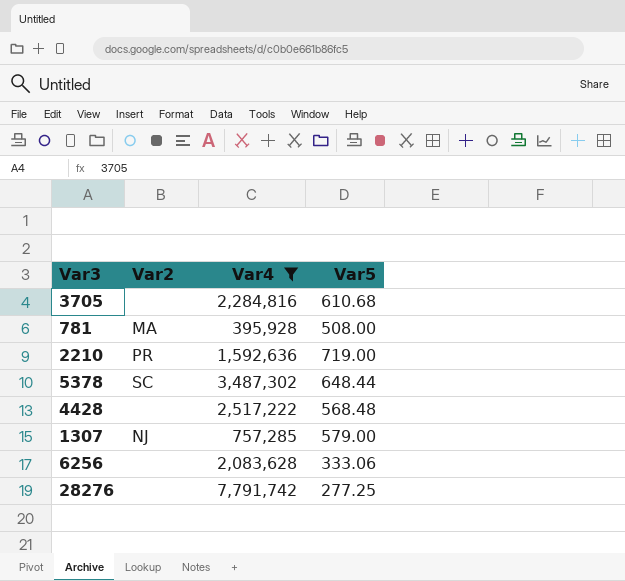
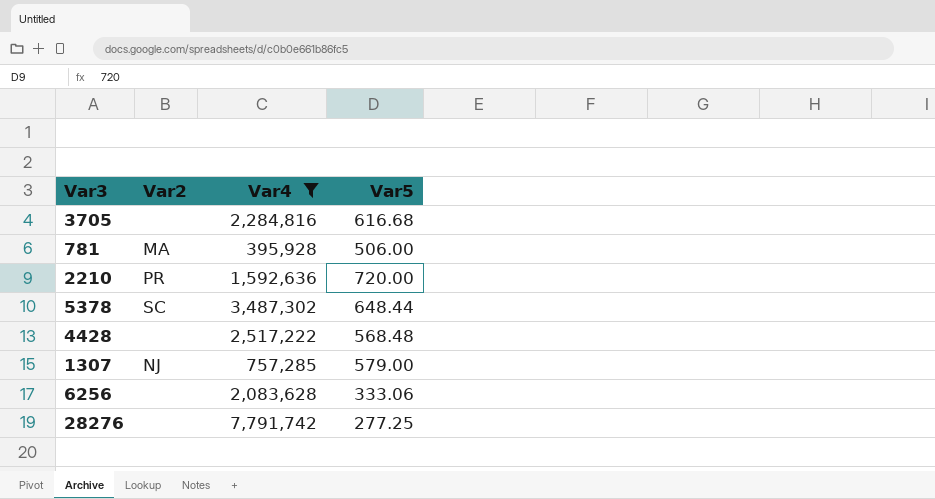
3705 | Var5: 610.68 -> 616.68
781 | Var5: 508.00 -> 506.00
2210 | Var5: 719.00 -> 720.00

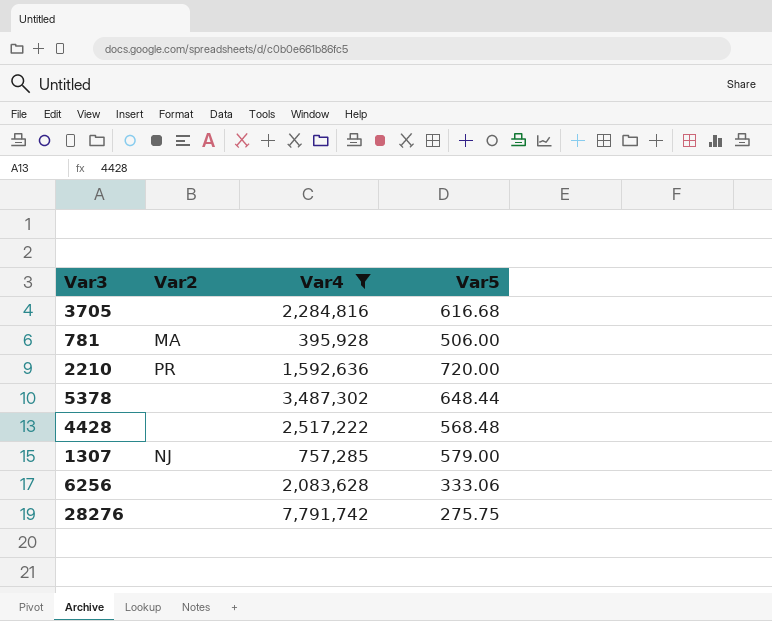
5378 | Var2: SC -> none
28276 | Var5: 277.25 -> 275.75

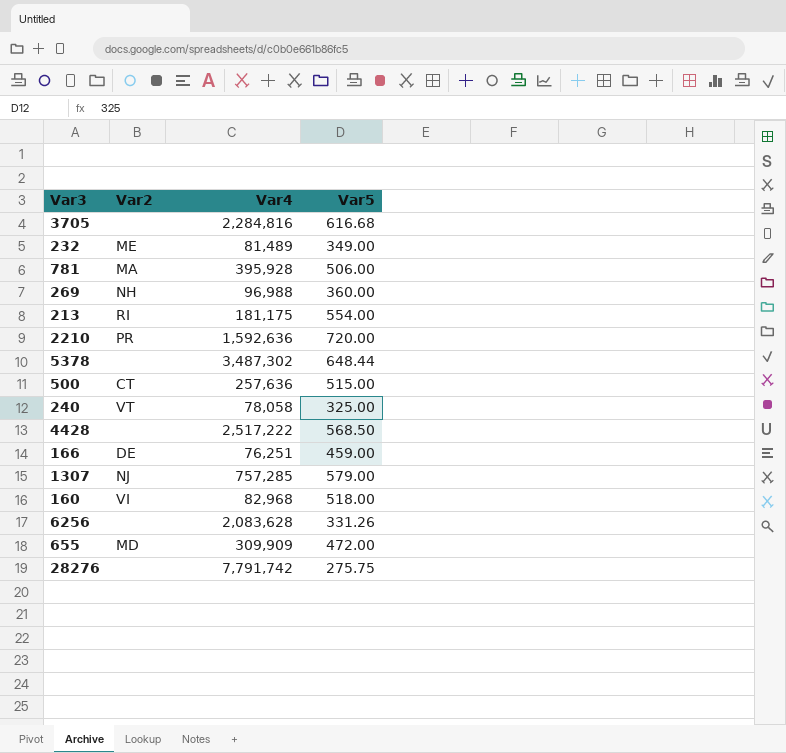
filter: Var4 >= 395,928 -> none
4428 | Var5: 568.48 -> 568.50
6256 | Var5: 333.06 -> 331.26

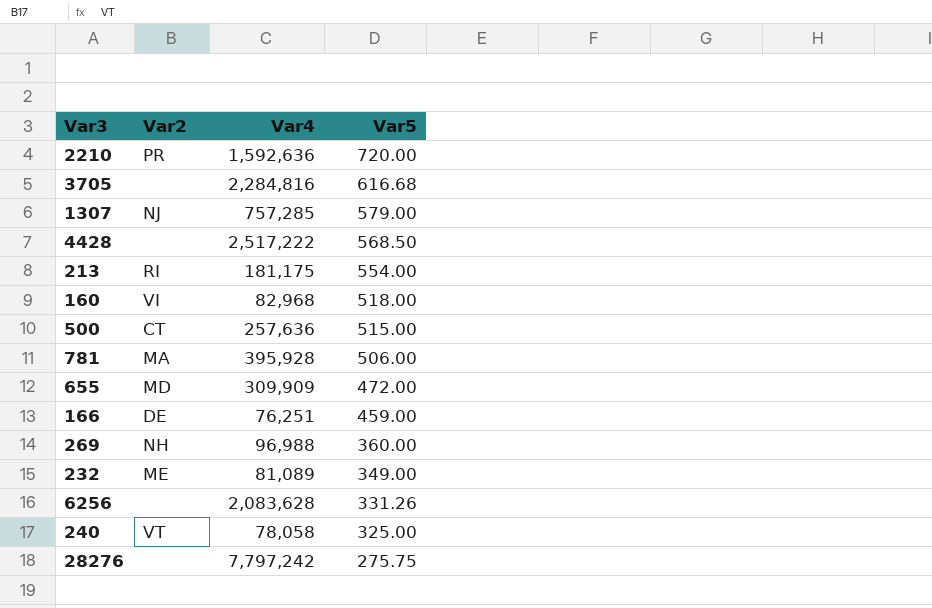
row order: none -> Var5 descending
row 5378: none | 3,487,302 | 648.44 -> none
232 | Var4: 81,489 -> 81,089
28276 | Var4: 7,791,742 -> 7,797,242

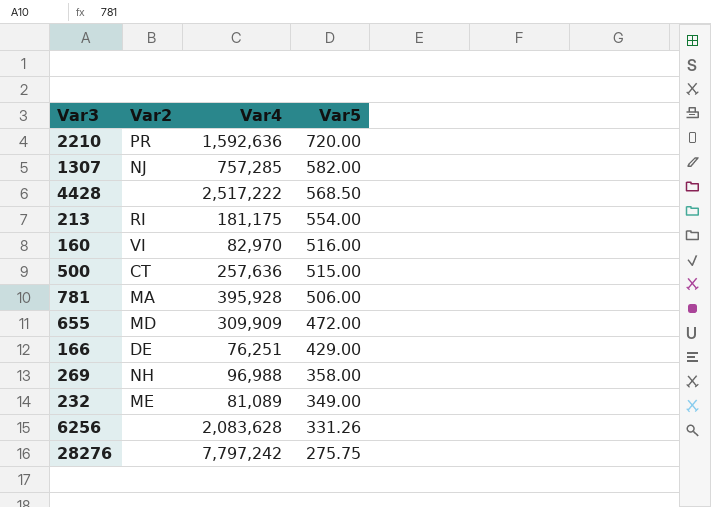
row 3705: none | 2,284,816 | 616.68 -> none
row 240: VT | 78,058 | 325.00 -> none
1307 | Var5: 579.00 -> 582.00
160 | Var4: 82,968 -> 82,970
160 | Var5: 518.00 -> 516.00
166 | Var5: 459.00 -> 429.00
269 | Var5: 360.00 -> 358.00

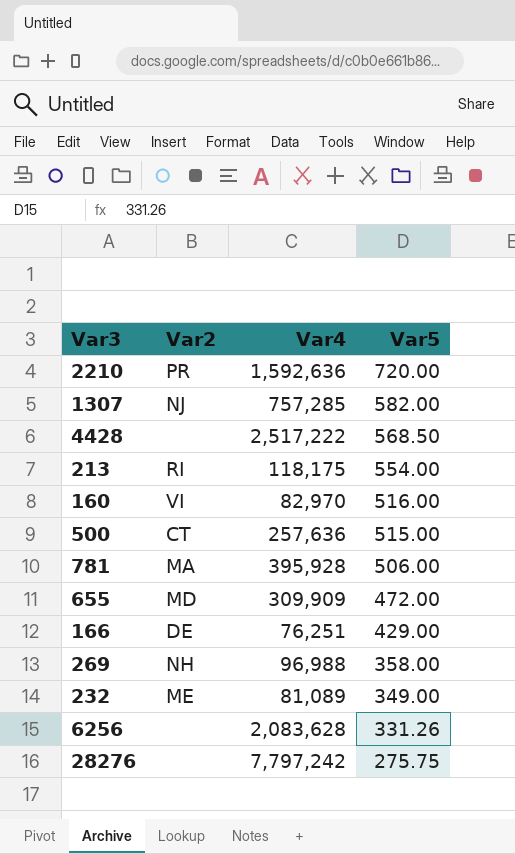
213 | Var4: 181,175 -> 118,175

